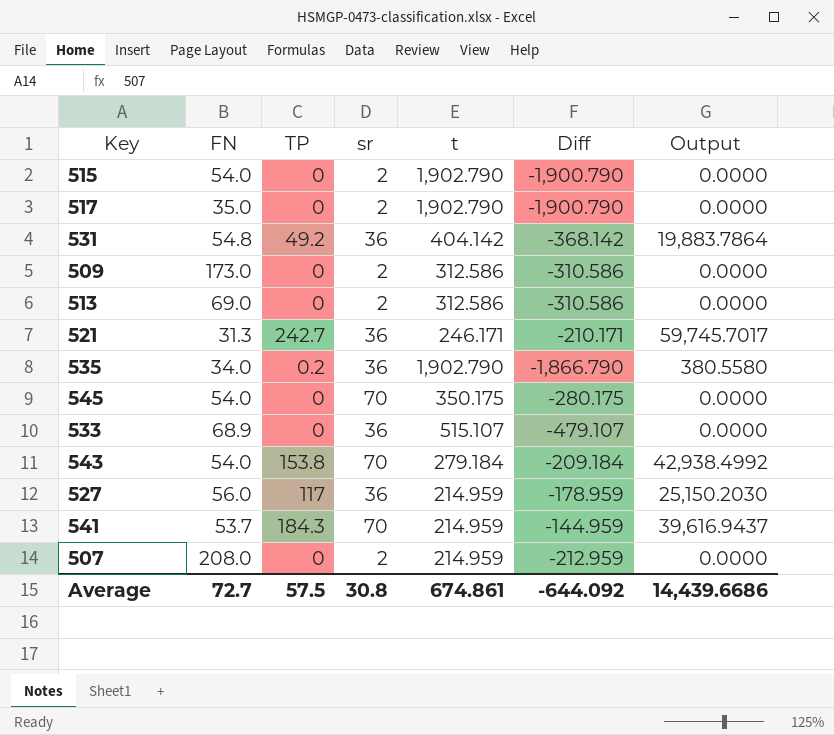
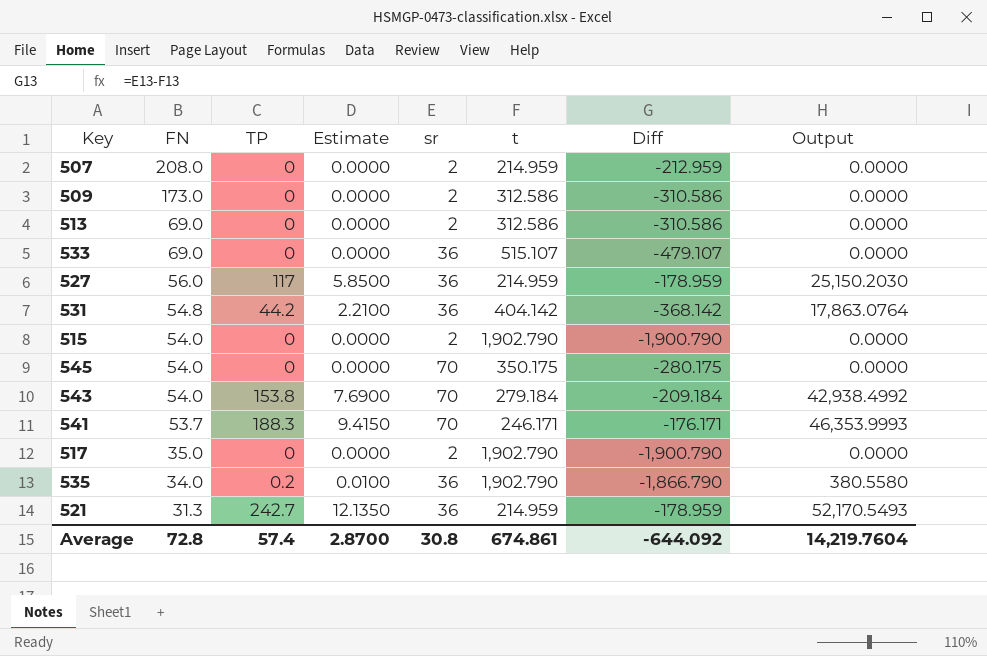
row order: none -> FN descending
column Estimate | formula: none -> [TP] * 0.05
533 | FN: 68.9 -> 69.0
531 | TP: 49.2 -> 44.2
531 | Output: 19,883.7864 -> 17,863.0764
541 | TP: 184.3 -> 188.3
541 | t: 214.959 -> 246.171
541 | Diff: -144.959 -> -176.171
541 | Output: 39,616.9437 -> 46,353.9993
521 | t: 246.171 -> 214.959
521 | Diff: -210.171 -> -178.959
521 | Output: 59,745.7017 -> 52,170.5493
Average | FN: 72.7 -> 72.8
Average | TP: 57.5 -> 57.4
Average | Output: 14,439.6686 -> 14,219.7604

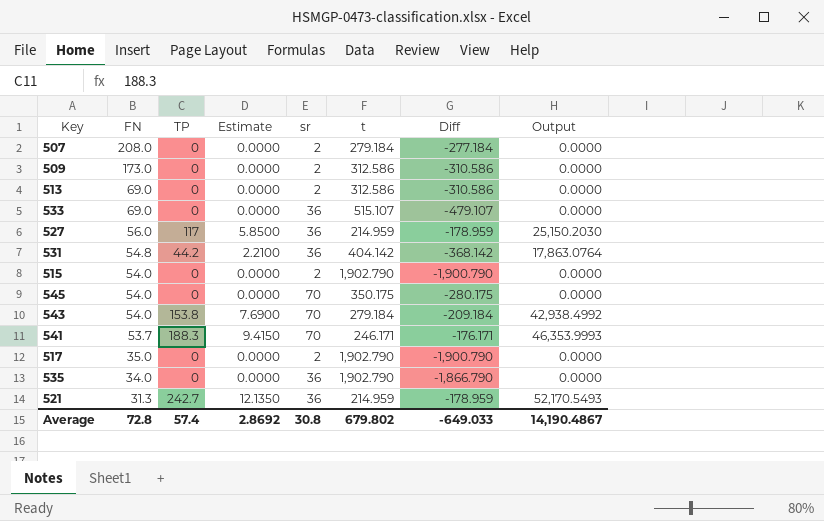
507 | t: 214.959 -> 279.184
507 | Diff: -212.959 -> -277.184
535 | TP: 0.2 -> 0
535 | Estimate: 0.0100 -> 0.0000
535 | Output: 380.5580 -> 0.0000
Average | Estimate: 2.8700 -> 2.8692
Average | t: 674.861 -> 679.802
Average | Diff: -644.092 -> -649.033
Average | Output: 14,219.7604 -> 14,190.4867

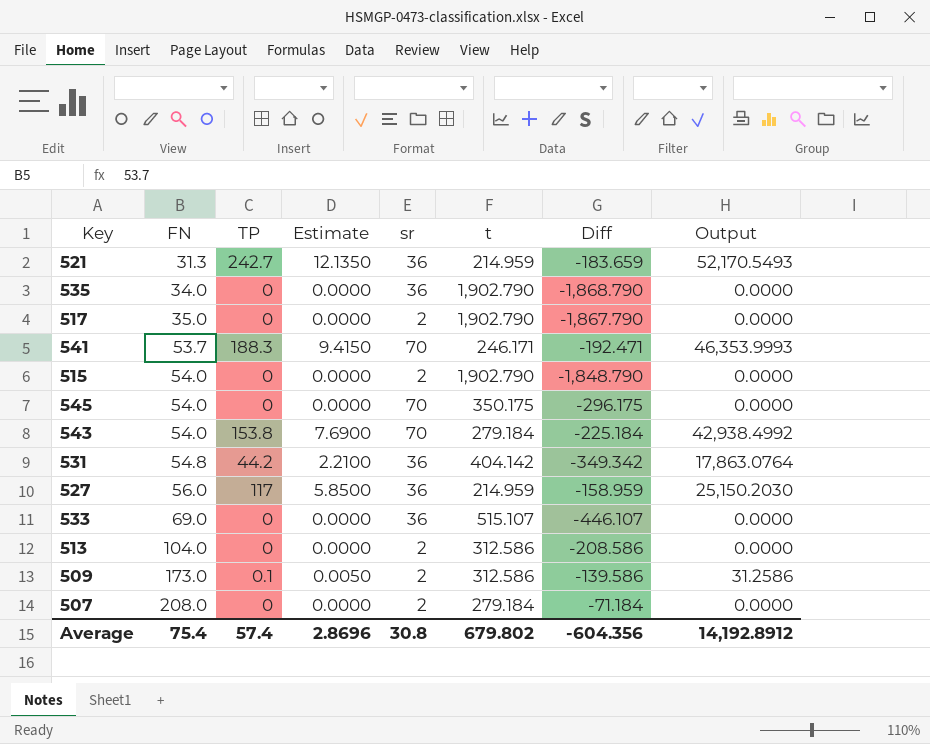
row order: FN descending -> FN ascending
column Diff | formula: [sr] - [t] -> [FN] - [t]
513 | FN: 69.0 -> 104.0
509 | TP: 0 -> 0.1
509 | Estimate: 0.0000 -> 0.0050
509 | Output: 0.0000 -> 31.2586
Average | FN: 72.8 -> 75.4
Average | Estimate: 2.8692 -> 2.8696
Average | Diff: -649.033 -> -604.356
Average | Output: 14,190.4867 -> 14,192.8912

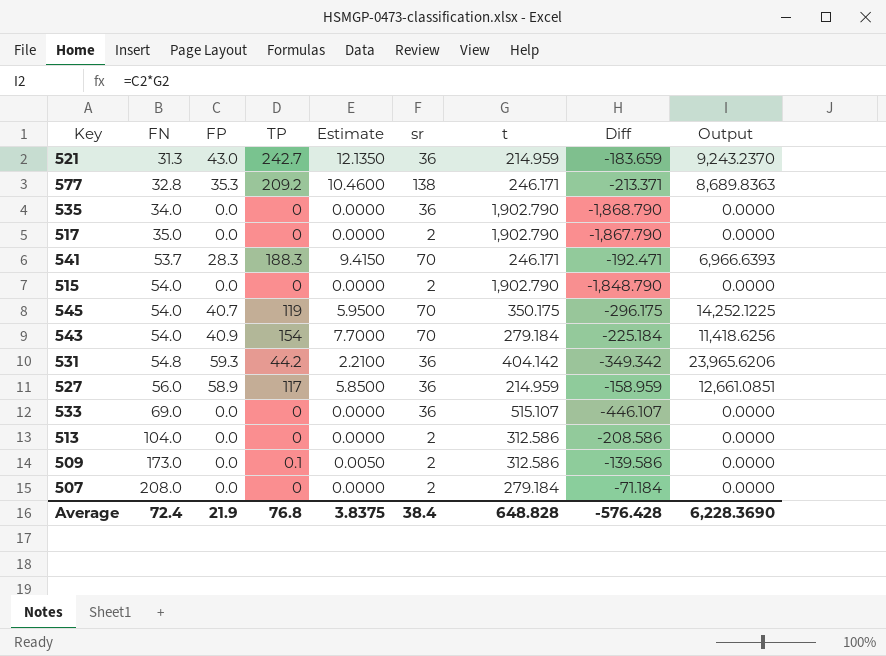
column FP | position: none -> 3
column Output | formula: [TP] * [t] -> [FP] * [t]
row 577: none -> 32.8 | 35.3 | 209.2 | 10.4600 | 138 | 246.171 | -213.371 | 8,689.8363
545 | TP: 0 -> 119
545 | Estimate: 0.0000 -> 5.9500
543 | TP: 153.8 -> 154
543 | Estimate: 7.6900 -> 7.7000
Average | FN: 75.4 -> 72.4
Average | TP: 57.4 -> 76.8
Average | Estimate: 2.8696 -> 3.8375
Average | sr: 30.8 -> 38.4
Average | t: 679.802 -> 648.828
Average | Diff: -604.356 -> -576.428
Average | Output: 14,192.8912 -> 6,228.3690

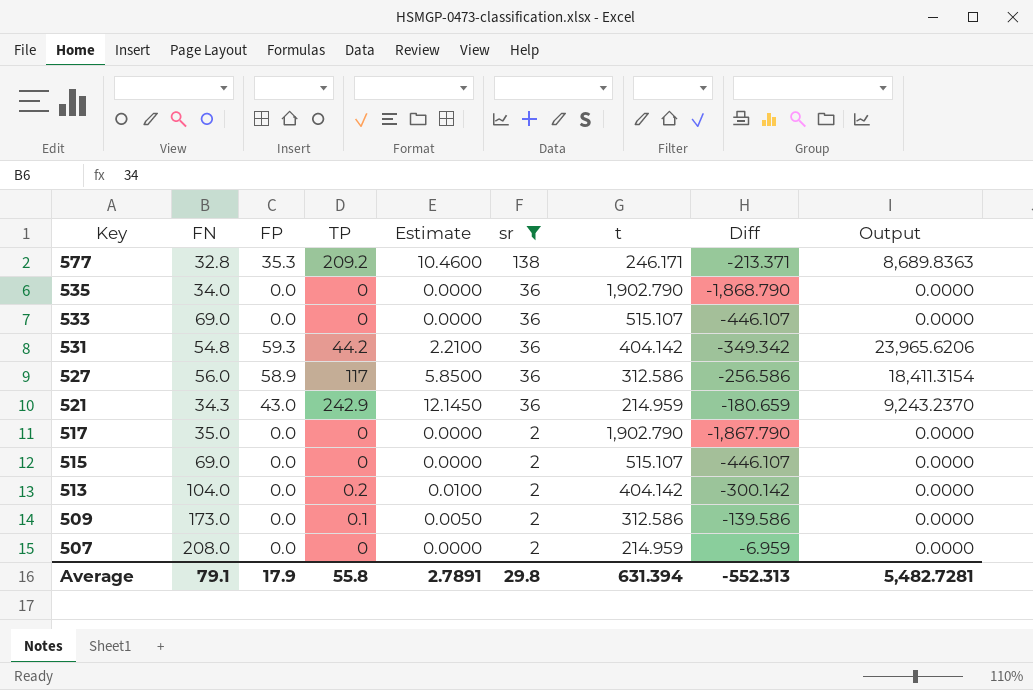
filter: none -> sr != 70
row order: FN ascending -> Key descending
527 | t: 214.959 -> 312.586
527 | Diff: -158.959 -> -256.586
527 | Output: 12,661.0851 -> 18,411.3154
521 | FN: 31.3 -> 34.3
521 | TP: 242.7 -> 242.9
521 | Estimate: 12.1350 -> 12.1450
521 | Diff: -183.659 -> -180.659
515 | FN: 54.0 -> 69.0
515 | t: 1,902.790 -> 515.107
515 | Diff: -1,848.790 -> -446.107
513 | TP: 0 -> 0.2
513 | Estimate: 0.0000 -> 0.0100
513 | t: 312.586 -> 404.142
513 | Diff: -208.586 -> -300.142
507 | t: 279.184 -> 214.959
507 | Diff: -71.184 -> -6.959
Average | FN: 72.4 -> 79.1
Average | FP: 21.9 -> 17.9
Average | TP: 76.8 -> 55.8
Average | Estimate: 3.8375 -> 2.7891
Average | sr: 38.4 -> 29.8
Average | t: 648.828 -> 631.394
Average | Diff: -576.428 -> -552.313
Average | Output: 6,228.3690 -> 5,482.7281

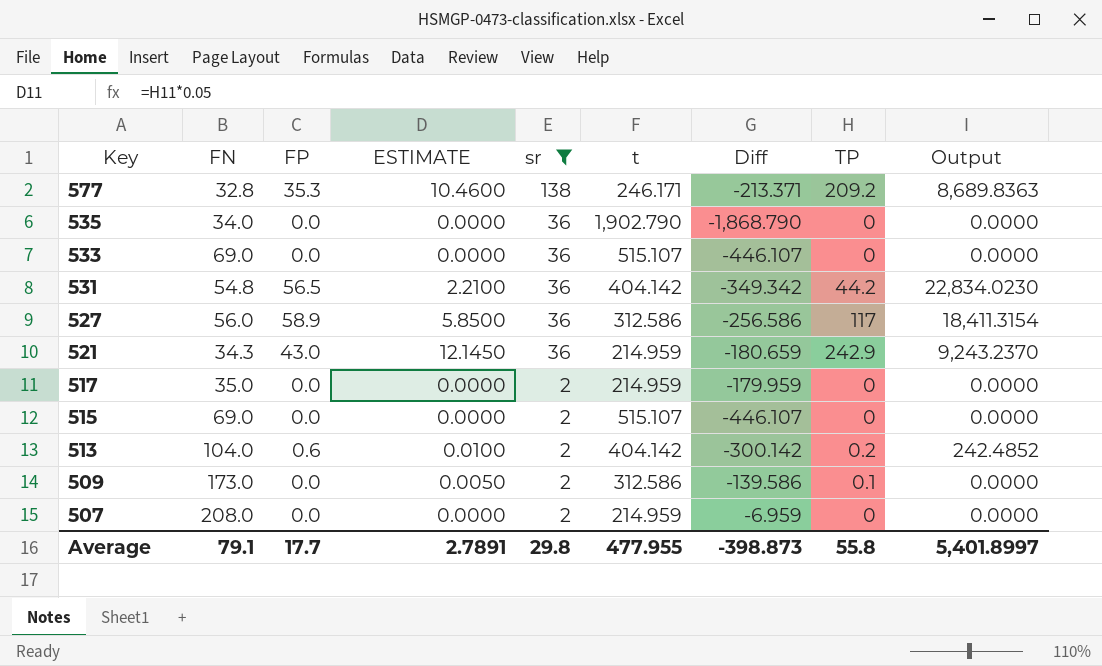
column name: Estimate -> ESTIMATE
column TP | position: 4 -> 8
531 | FP: 59.3 -> 56.5
531 | Output: 23,965.6206 -> 22,834.0230
517 | t: 1,902.790 -> 214.959
517 | Diff: -1,867.790 -> -179.959
513 | FP: 0.0 -> 0.6
513 | Output: 0.0000 -> 242.4852
Average | FP: 17.9 -> 17.7
Average | t: 631.394 -> 477.955
Average | Diff: -552.313 -> -398.873
Average | Output: 5,482.7281 -> 5,401.8997

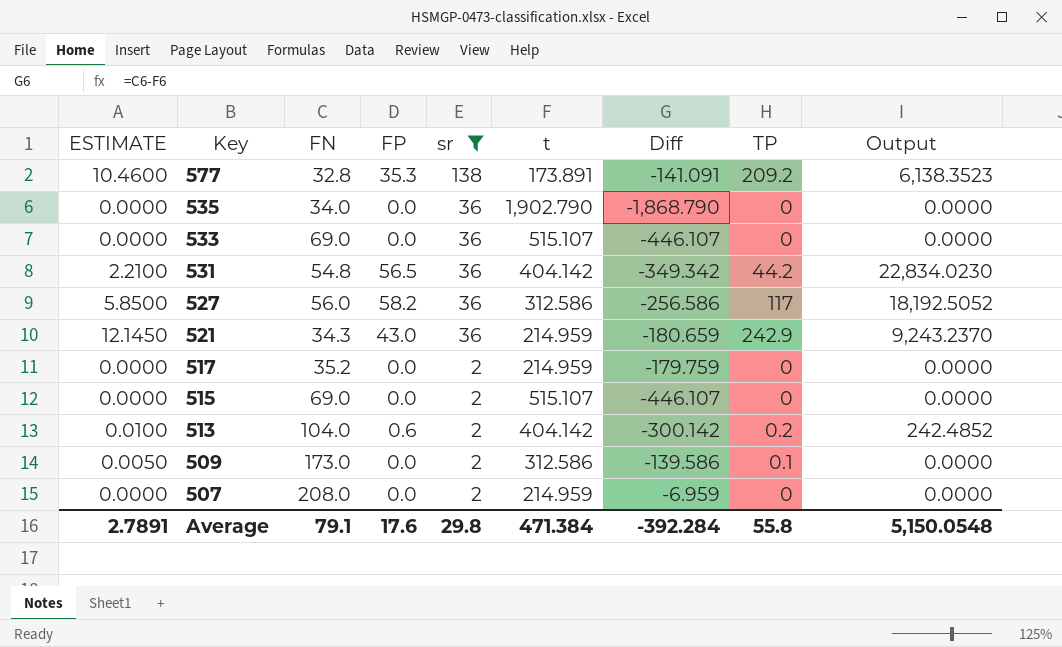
column ESTIMATE | position: 4 -> 1
577 | t: 246.171 -> 173.891
577 | Diff: -213.371 -> -141.091
577 | Output: 8,689.8363 -> 6,138.3523
527 | FP: 58.9 -> 58.2
527 | Output: 18,411.3154 -> 18,192.5052
517 | FN: 35.0 -> 35.2
517 | Diff: -179.959 -> -179.759
Average | FP: 17.7 -> 17.6
Average | t: 477.955 -> 471.384
Average | Diff: -398.873 -> -392.284
Average | Output: 5,401.8997 -> 5,150.0548

